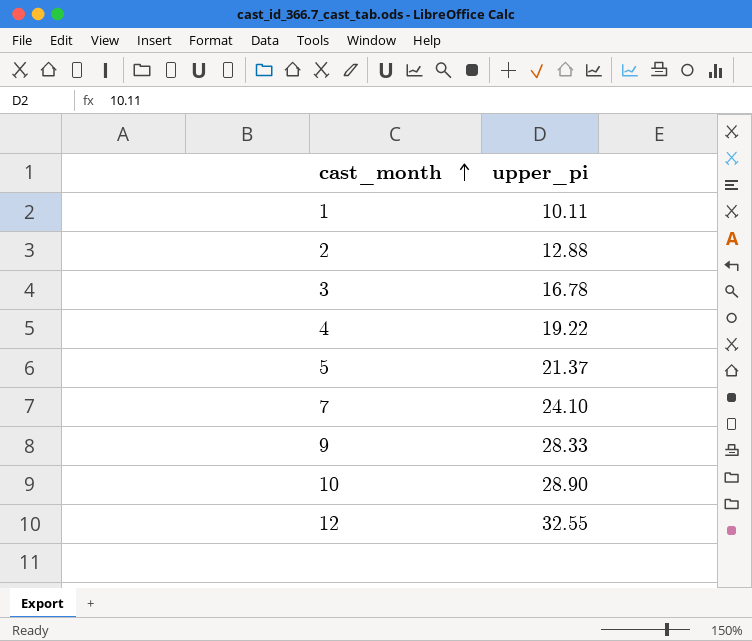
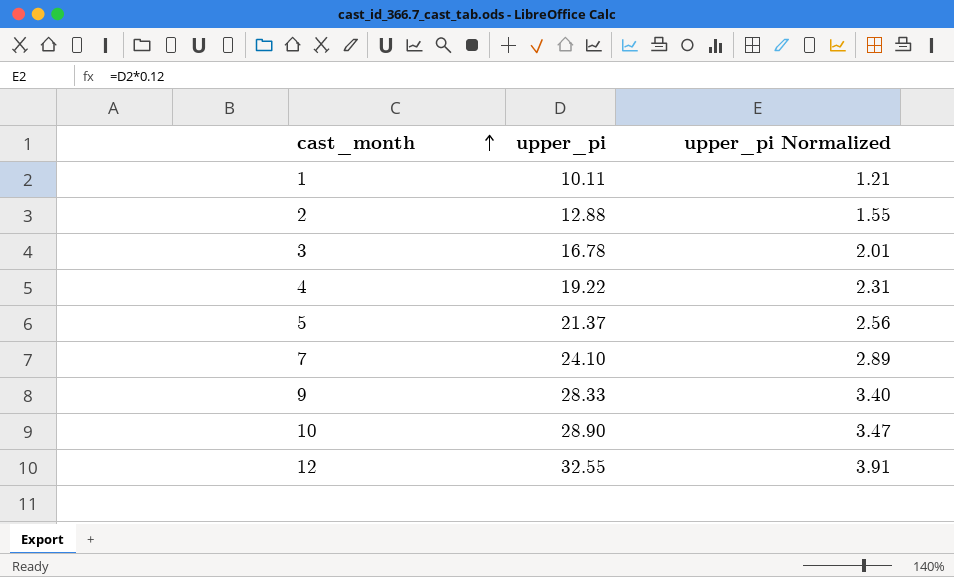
column upper_pi Normalized | formula: none -> [upper_pi] * 0.12

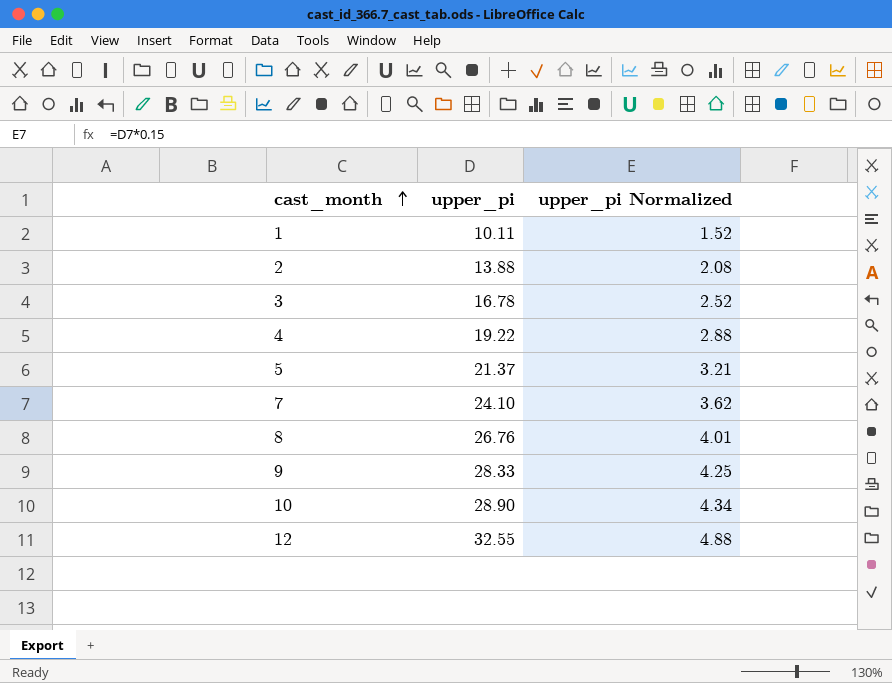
column upper_pi Normalized | formula: [upper_pi] * 0.12 -> [upper_pi] * 0.15
2 | upper_pi: 12.88 -> 13.88
row 8: none -> 26.76 | 4.01

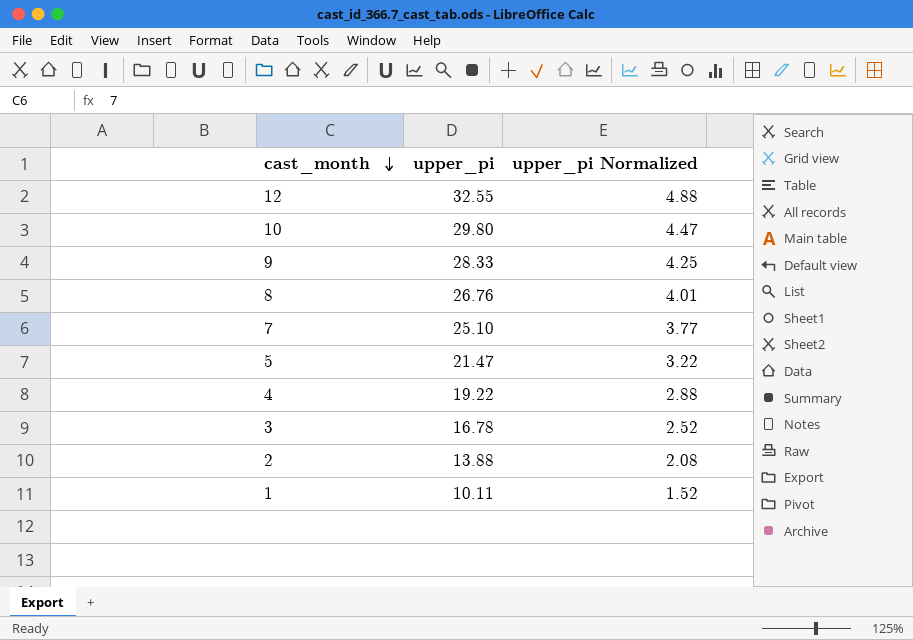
row order: cast_month ascending -> cast_month descending
10 | upper_pi: 28.90 -> 29.80
10 | upper_pi Normalized: 4.34 -> 4.47
7 | upper_pi: 24.10 -> 25.10
7 | upper_pi Normalized: 3.62 -> 3.77
5 | upper_pi: 21.37 -> 21.47
5 | upper_pi Normalized: 3.21 -> 3.22

